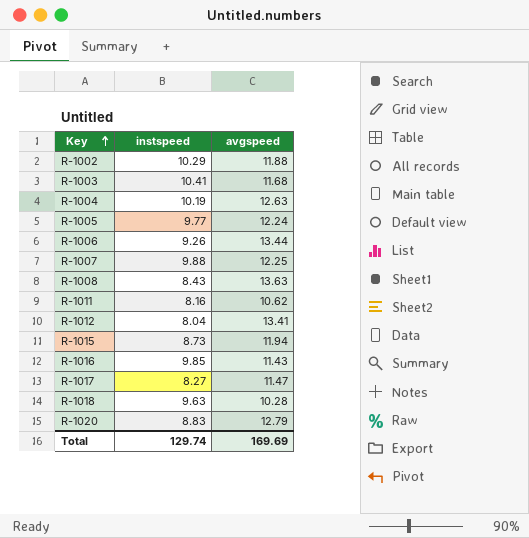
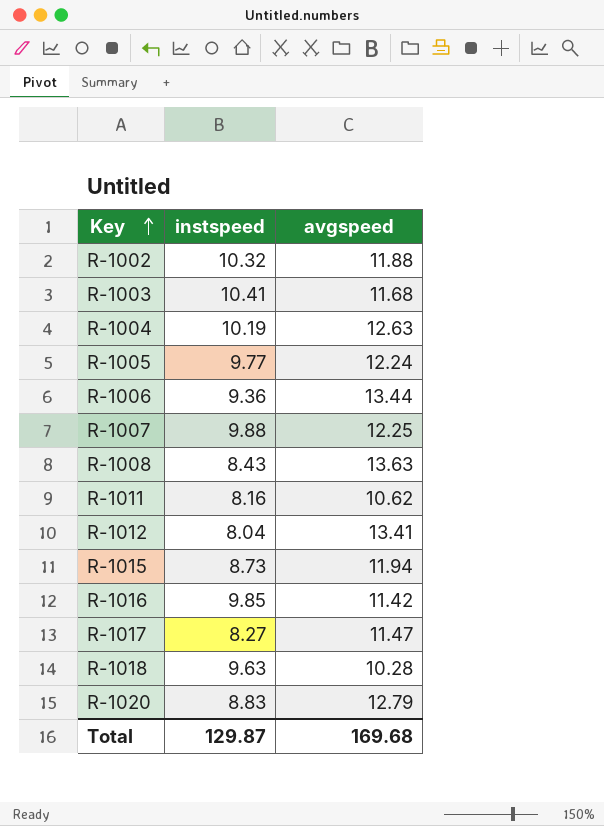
R-1002 | instspeed: 10.29 -> 10.32
R-1006 | instspeed: 9.26 -> 9.36
R-1016 | avgspeed: 11.43 -> 11.42
Total | instspeed: 129.74 -> 129.87
Total | avgspeed: 169.69 -> 169.68

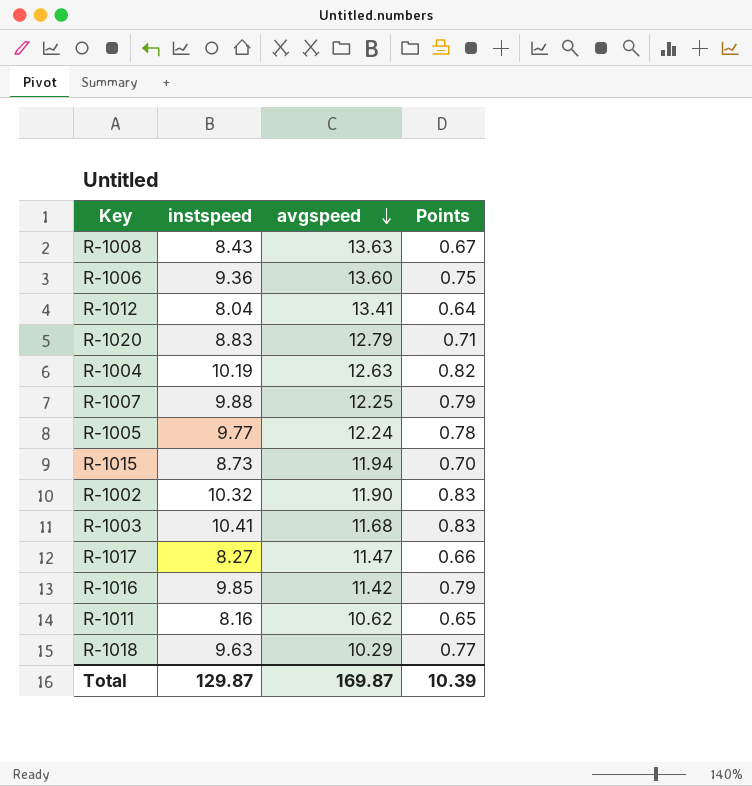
row order: Key ascending -> avgspeed descending
column Points | formula: none -> [instspeed] * 0.08
R-1006 | avgspeed: 13.44 -> 13.60
R-1002 | avgspeed: 11.88 -> 11.90
R-1018 | avgspeed: 10.28 -> 10.29
Total | avgspeed: 169.68 -> 169.87

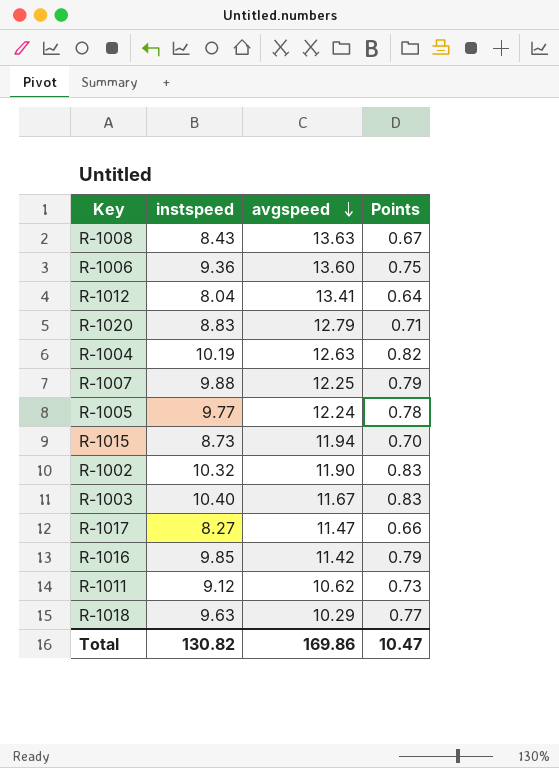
R-1003 | instspeed: 10.41 -> 10.40
R-1003 | avgspeed: 11.68 -> 11.67
R-1011 | instspeed: 8.16 -> 9.12
R-1011 | Points: 0.65 -> 0.73
Total | instspeed: 129.87 -> 130.82
Total | avgspeed: 169.87 -> 169.86
Total | Points: 10.39 -> 10.47

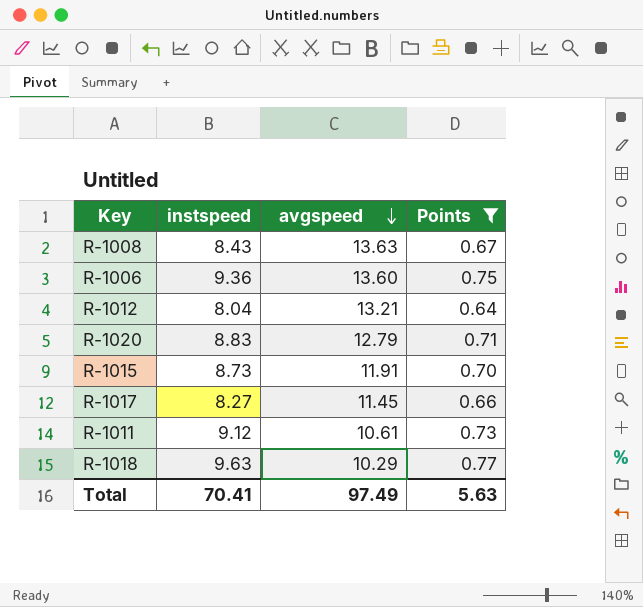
filter: none -> Points <= 0.77
R-1012 | avgspeed: 13.41 -> 13.21
R-1015 | avgspeed: 11.94 -> 11.91
R-1017 | avgspeed: 11.47 -> 11.45
R-1011 | avgspeed: 10.62 -> 10.61
Total | instspeed: 130.82 -> 70.41
Total | avgspeed: 169.86 -> 97.49
Total | Points: 10.47 -> 5.63

